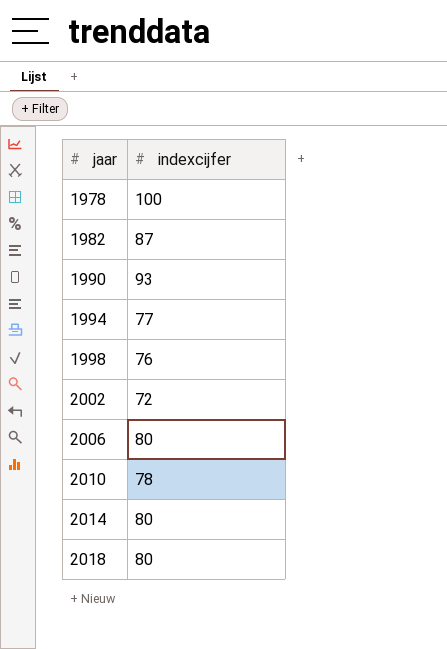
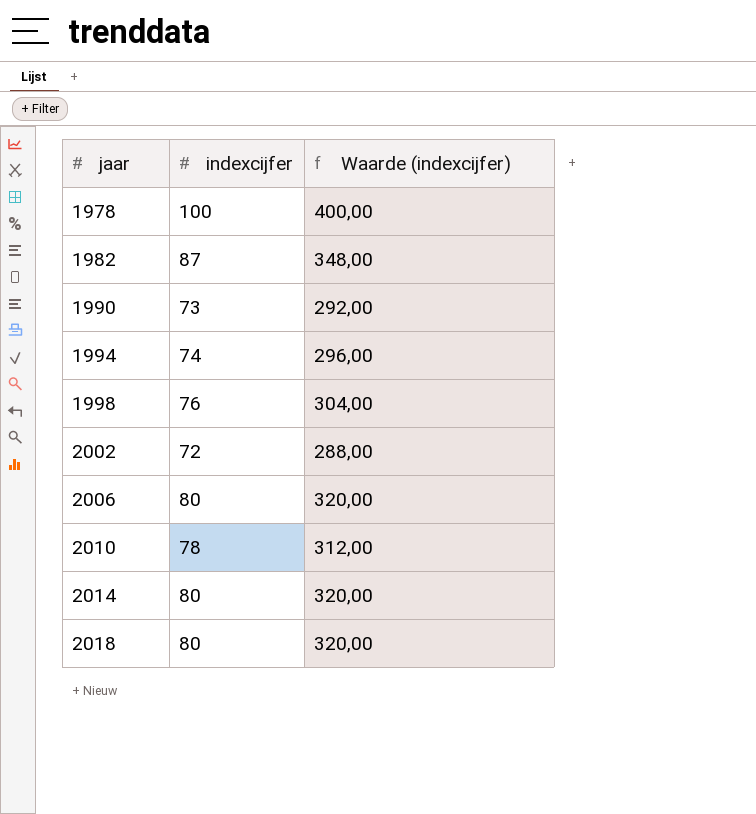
column Waarde (indexcijfer) | formula: none -> [indexcijfer] * 4
1990 | indexcijfer: 93 -> 73
1994 | indexcijfer: 77 -> 74

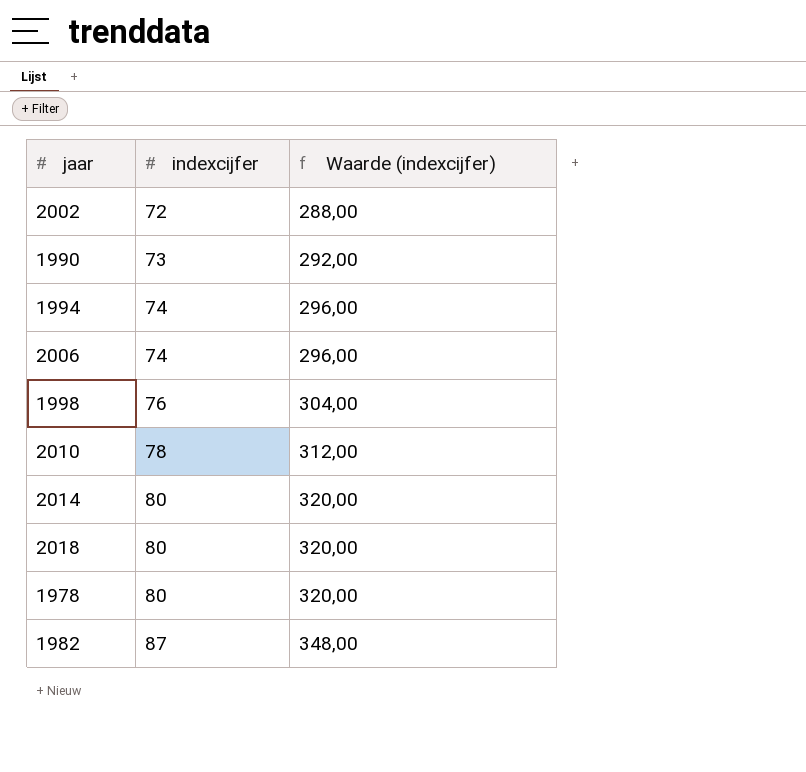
row order: jaar ascending -> indexcijfer ascending
2006 | indexcijfer: 80 -> 74
2006 | Waarde (indexcijfer): 320,00 -> 296,00
1978 | indexcijfer: 100 -> 80
1978 | Waarde (indexcijfer): 400,00 -> 320,00

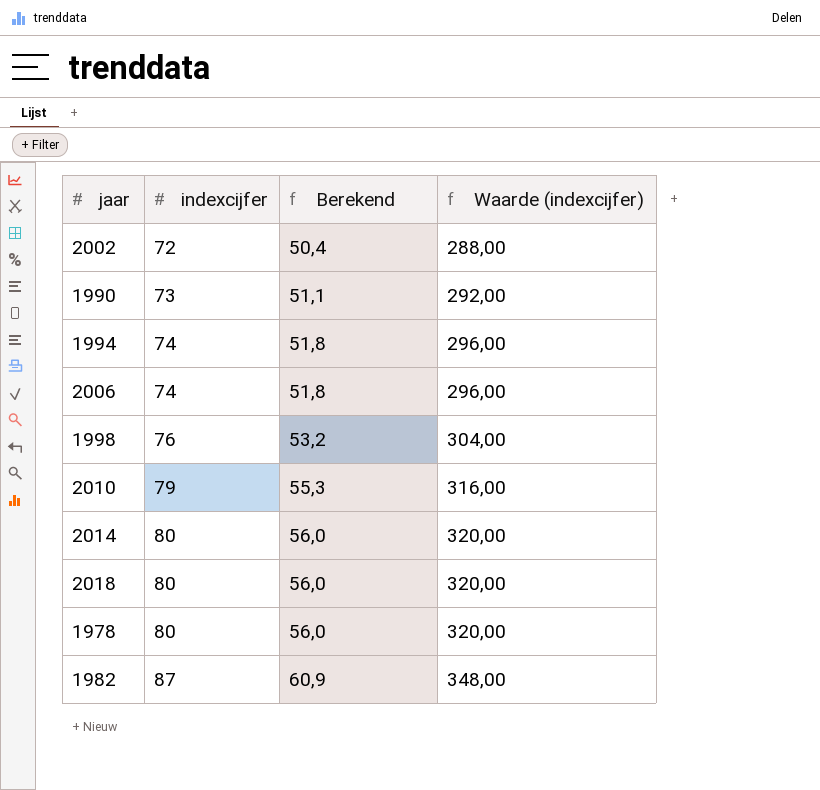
column Berekend | formula: none -> [indexcijfer] * 0,7
2010 | indexcijfer: 78 -> 79
2010 | Waarde (indexcijfer): 312,00 -> 316,00

